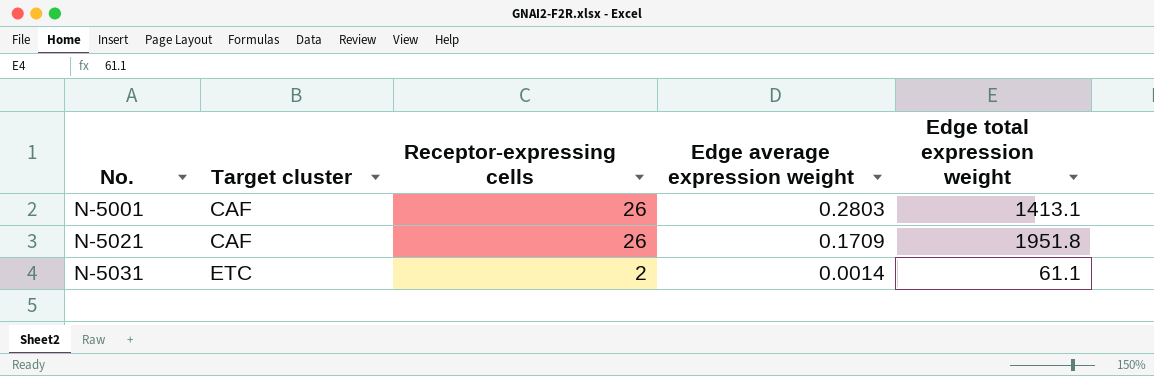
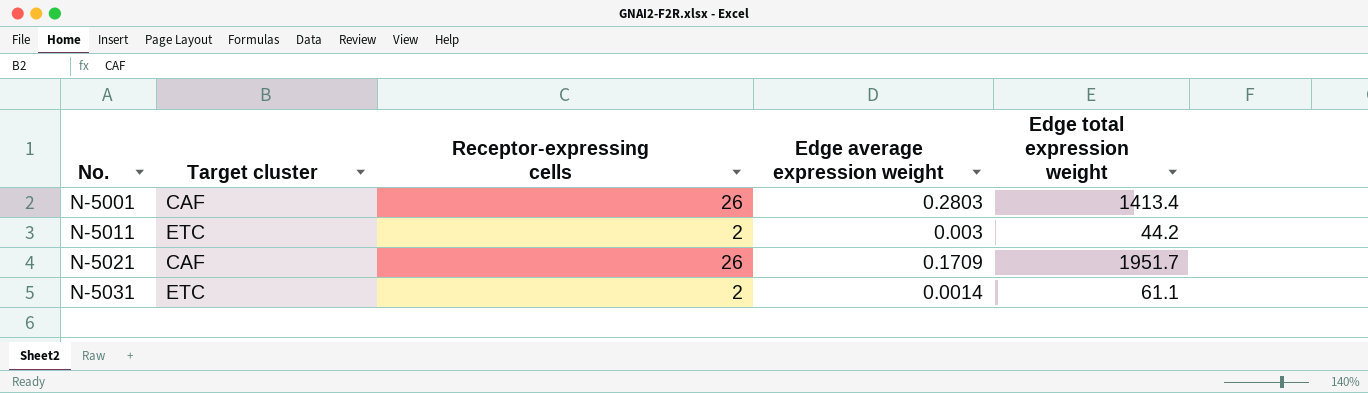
N-5001 | Edge total expression weight: 1413.1 -> 1413.4
row N-5011: none -> ETC | 2 | 0.003 | 44.2
N-5021 | Edge total expression weight: 1951.8 -> 1951.7

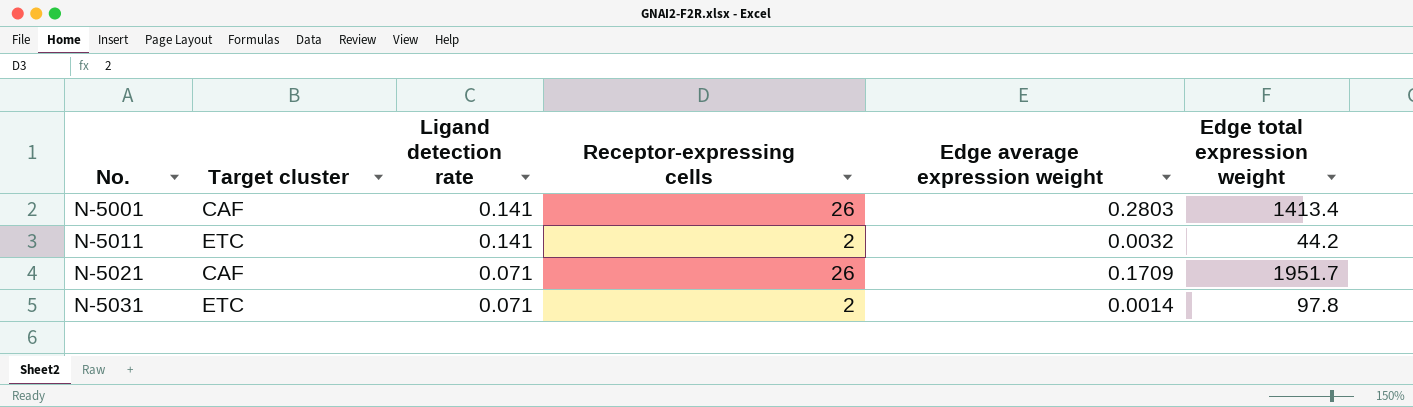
column Ligand detection rate | position: none -> 3
N-5011 | Edge average expression weight: 0.003 -> 0.0032
N-5031 | Edge total expression weight: 61.1 -> 97.8

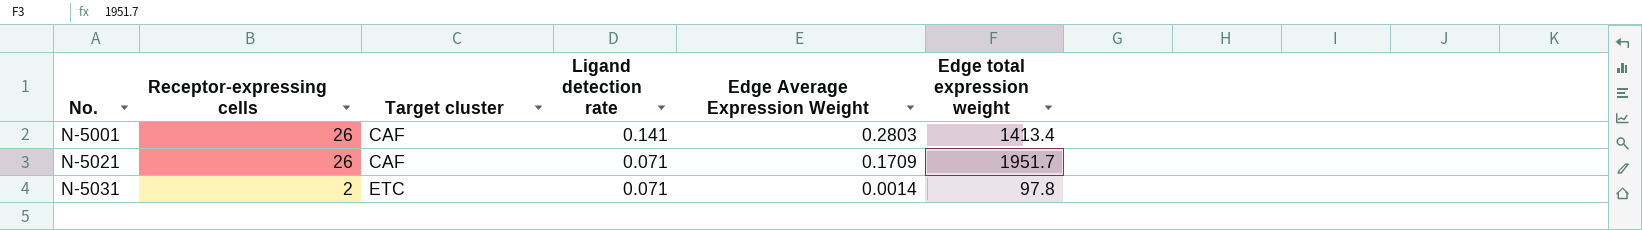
column Receptor-expressing cells | position: 4 -> 2
column name: Edge average expression weight -> Edge Average Expression Weight
row N-5011: ETC | 0.141 | 2 | 0.0032 | 44.2 -> none

